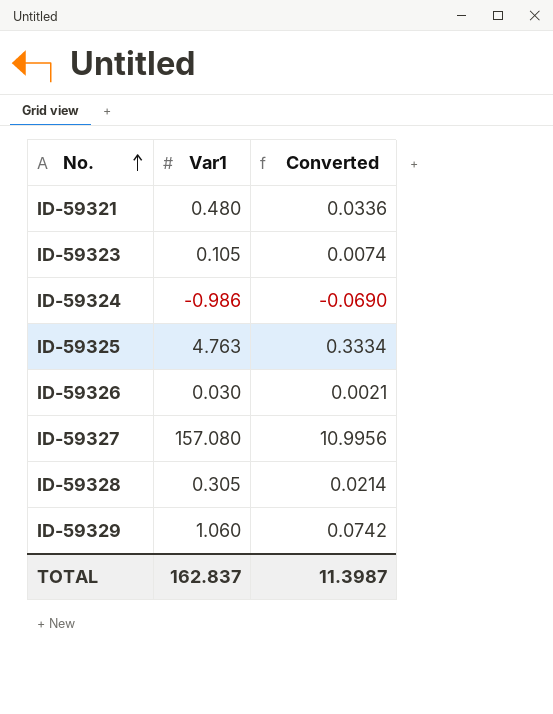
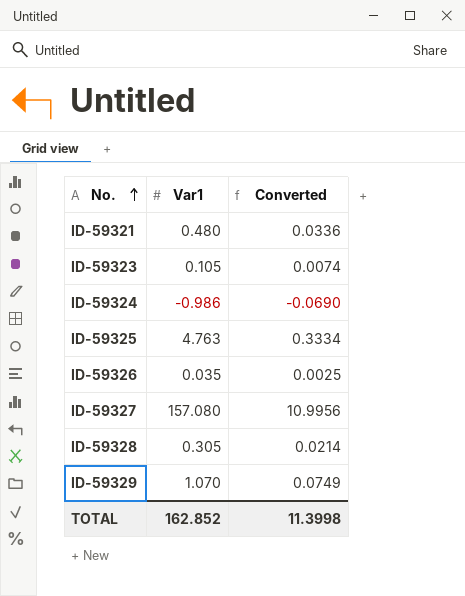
ID-59326 | Var1: 0.030 -> 0.035
ID-59326 | Converted: 0.0021 -> 0.0025
ID-59329 | Var1: 1.060 -> 1.070
ID-59329 | Converted: 0.0742 -> 0.0749
TOTAL | Var1: 162.837 -> 162.852
TOTAL | Converted: 11.3987 -> 11.3998

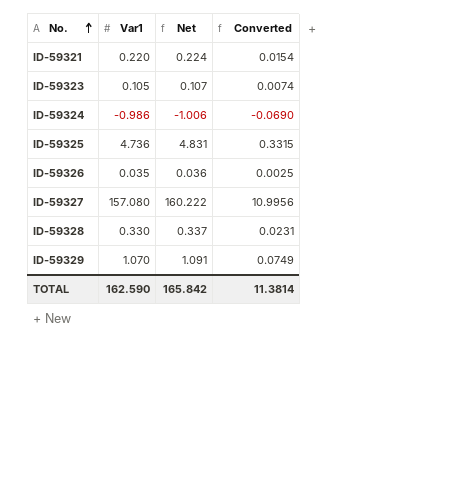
column Net | formula: none -> [Var1] * 1.02
ID-59321 | Var1: 0.480 -> 0.220
ID-59321 | Converted: 0.0336 -> 0.0154
ID-59325 | Var1: 4.763 -> 4.736
ID-59325 | Converted: 0.3334 -> 0.3315
ID-59328 | Var1: 0.305 -> 0.330
ID-59328 | Converted: 0.0214 -> 0.0231
TOTAL | Var1: 162.852 -> 162.590
TOTAL | Converted: 11.3998 -> 11.3814

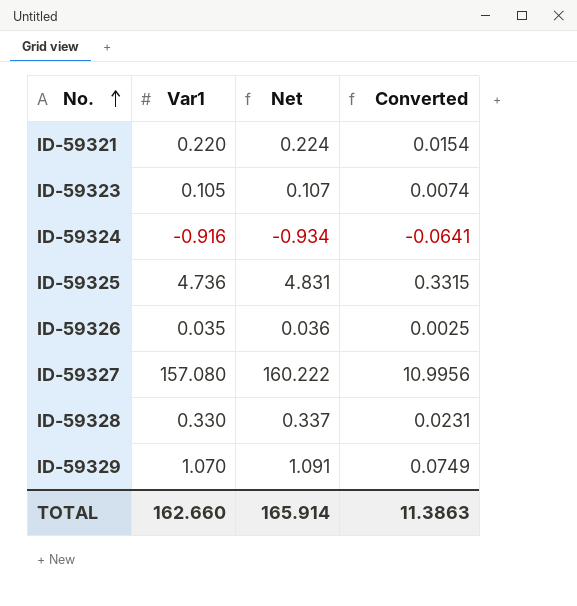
ID-59324 | Var1: -0.986 -> -0.916
ID-59324 | Net: -1.006 -> -0.934
ID-59324 | Converted: -0.0690 -> -0.0641
TOTAL | Var1: 162.590 -> 162.660
TOTAL | Net: 165.842 -> 165.914
TOTAL | Converted: 11.3814 -> 11.3863

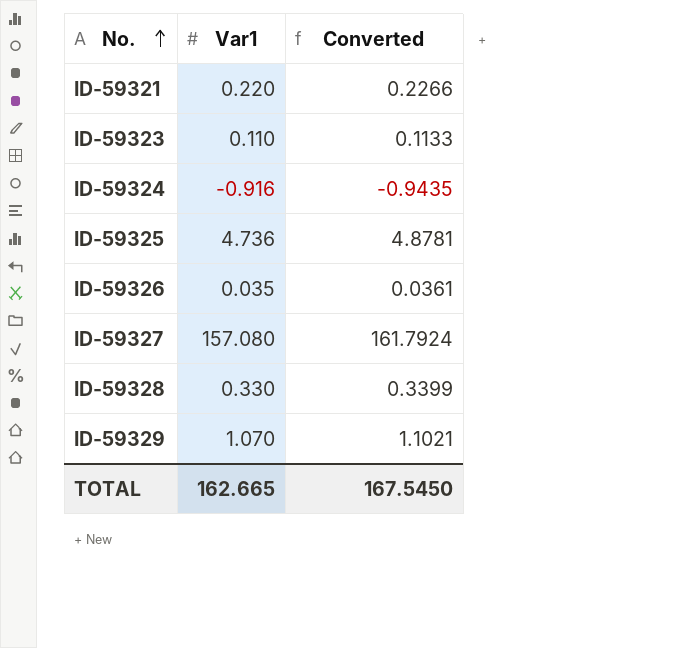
column Net | formula: [Var1] * 1.02 -> none
column Converted | formula: [Var1] * 0.07 -> [Var1] * 1.03
ID-59323 | Var1: 0.105 -> 0.110
TOTAL | Var1: 162.660 -> 162.665
TOTAL | Converted: 11.3863 -> 167.5450

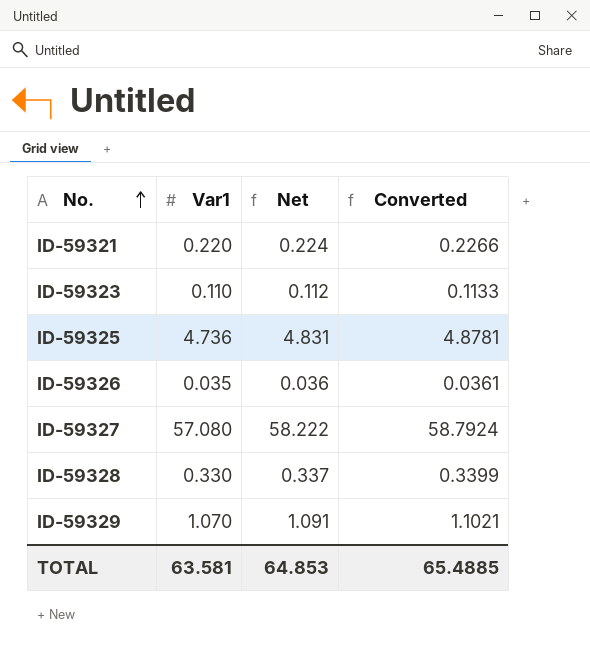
column Net | formula: none -> [Var1] * 1.02
row ID-59324: -0.916 | -0.9435 -> none
ID-59327 | Var1: 157.080 -> 57.080
ID-59327 | Converted: 161.7924 -> 58.7924
TOTAL | Var1: 162.665 -> 63.581
TOTAL | Converted: 167.5450 -> 65.4885

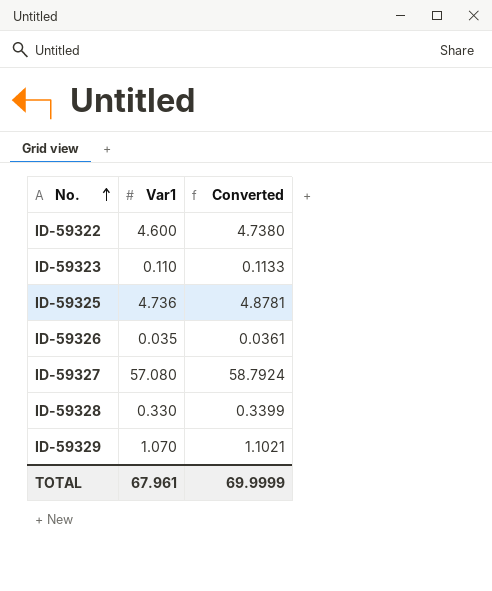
column Net | formula: [Var1] * 1.02 -> none
row ID-59321: 0.220 | 0.224 | 0.2266 -> none
row ID-59322: none -> 4.600 | 4.7380
TOTAL | Var1: 63.581 -> 67.961
TOTAL | Converted: 65.4885 -> 69.9999

